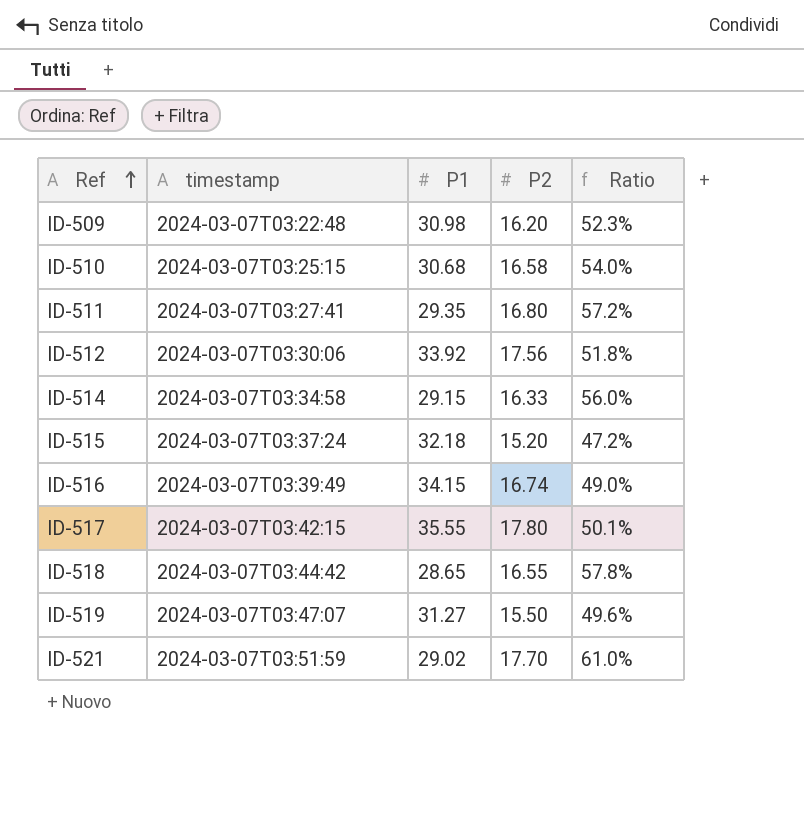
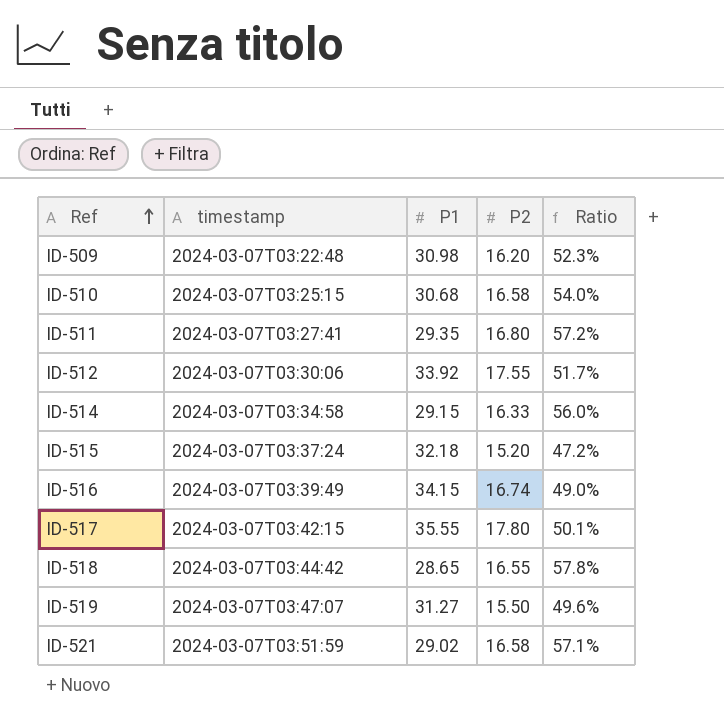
ID-512 | P2: 17.56 -> 17.55
ID-512 | Ratio: 51.8% -> 51.7%
ID-521 | P2: 17.70 -> 16.58
ID-521 | Ratio: 61.0% -> 57.1%

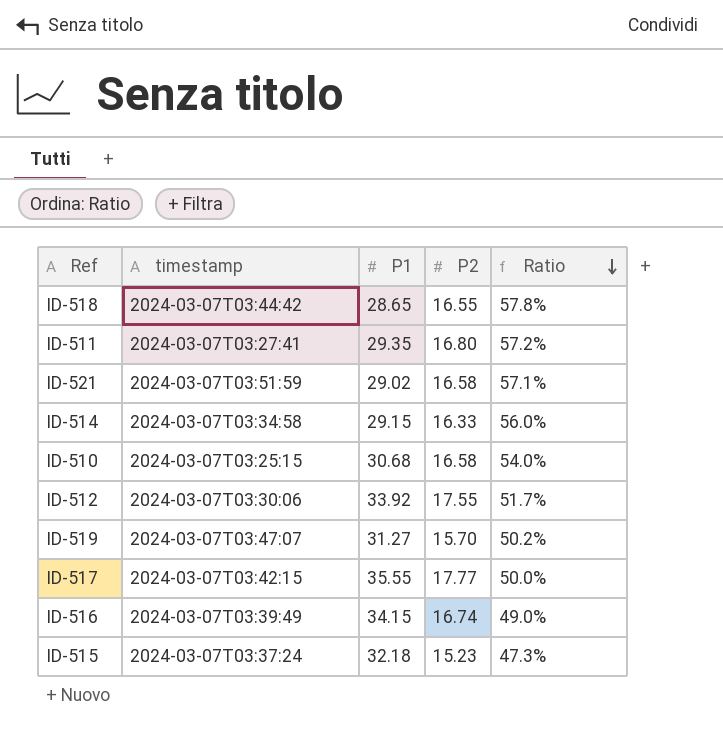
row order: Ref ascending -> Ratio descending
row ID-509: 2024-03-07T03:22:48 | 30.98 | 16.20 | 52.3% -> none
ID-519 | P2: 15.50 -> 15.70
ID-519 | Ratio: 49.6% -> 50.2%
ID-517 | P2: 17.80 -> 17.77
ID-517 | Ratio: 50.1% -> 50.0%
ID-515 | P2: 15.20 -> 15.23
ID-515 | Ratio: 47.2% -> 47.3%

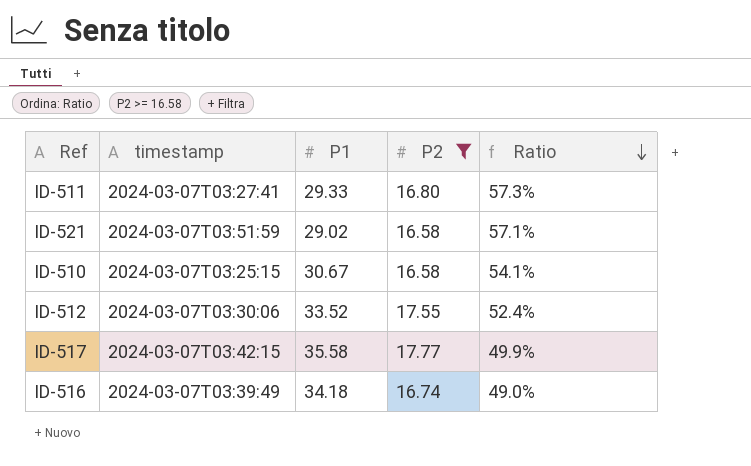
filter: none -> P2 >= 16.58
ID-511 | P1: 29.35 -> 29.33
ID-511 | Ratio: 57.2% -> 57.3%
ID-510 | P1: 30.68 -> 30.67
ID-510 | Ratio: 54.0% -> 54.1%
ID-512 | P1: 33.92 -> 33.52
ID-512 | Ratio: 51.7% -> 52.4%
ID-517 | P1: 35.55 -> 35.58
ID-517 | Ratio: 50.0% -> 49.9%
ID-516 | P1: 34.15 -> 34.18

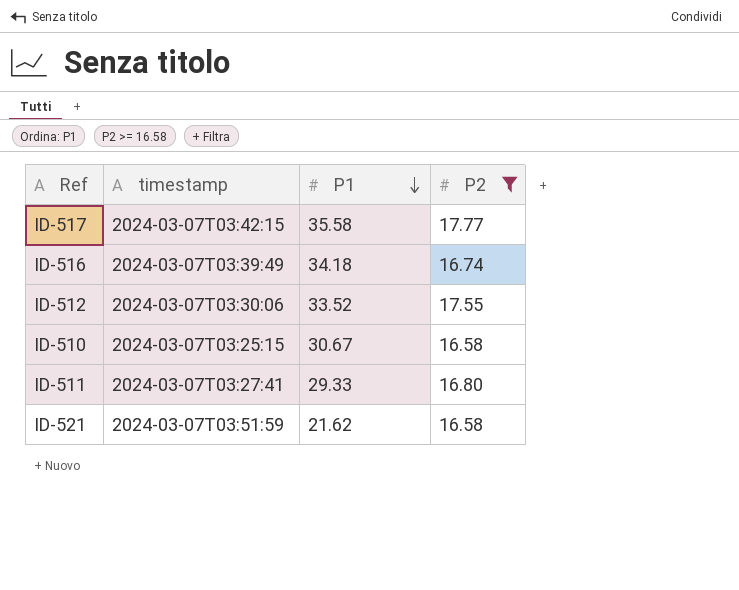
row order: Ratio descending -> P1 descending
column Ratio | formula: [P2] / [P1] -> none
ID-521 | P1: 29.02 -> 21.62

